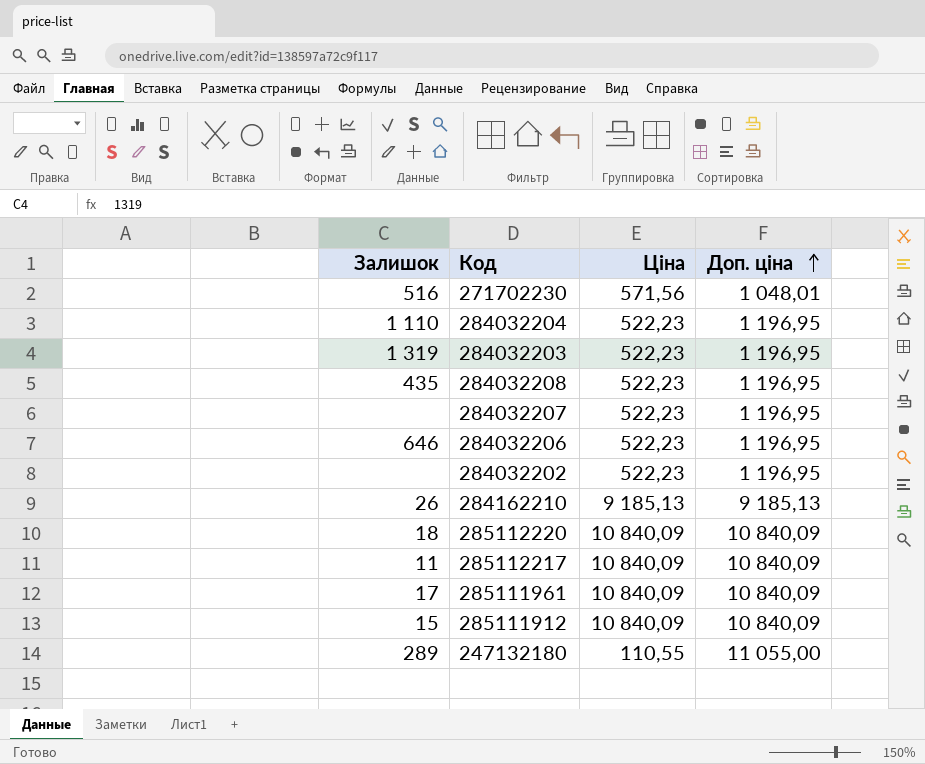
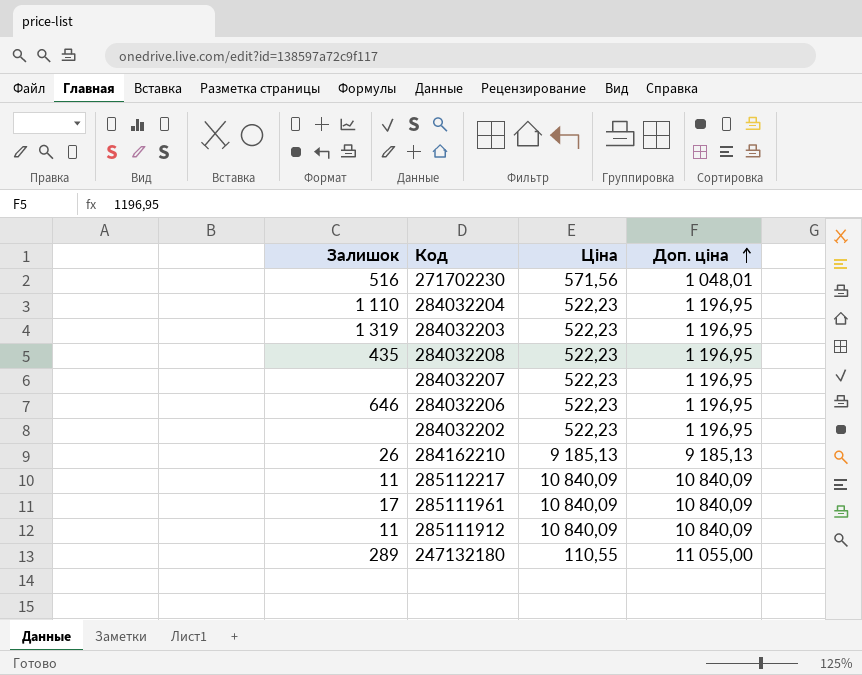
row 285112220: 18 | 10 840,09 | 10 840,09 -> none
285111912 | Залишок: 15 -> 11

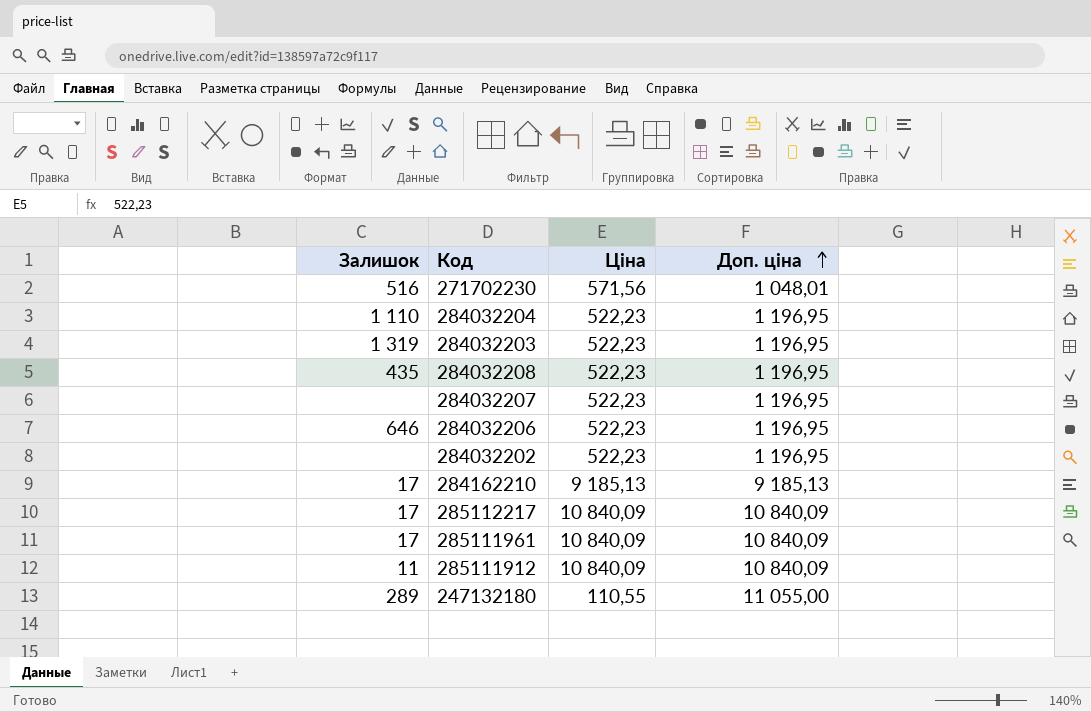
284162210 | Залишок: 26 -> 17
285112217 | Залишок: 11 -> 17

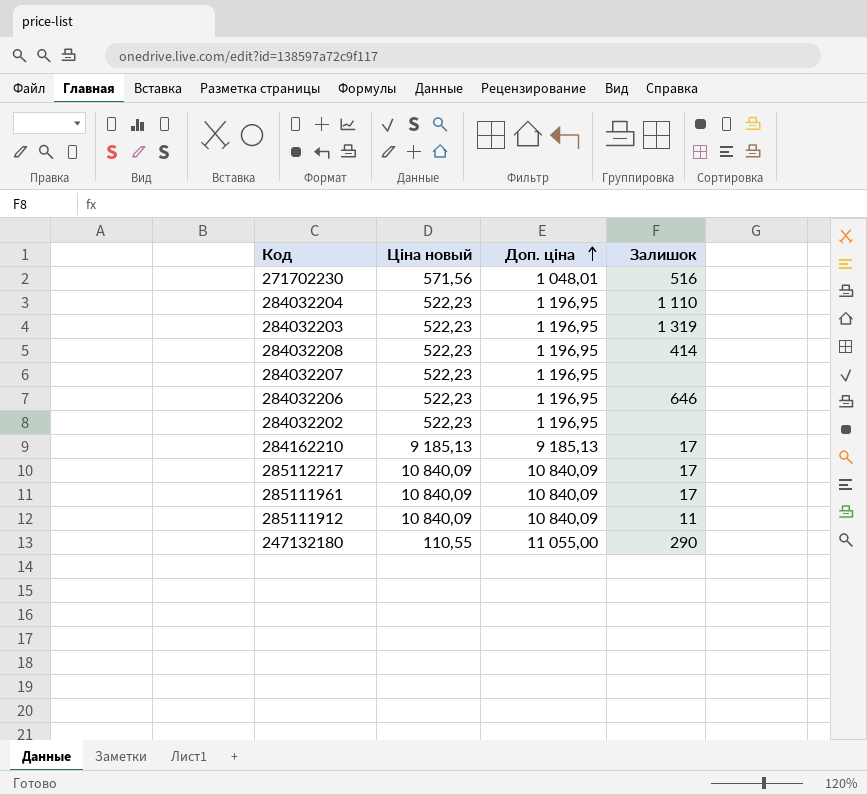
column name: Ціна -> Ціна новый
column Залишок | position: 1 -> 4
284032208 | Залишок: 435 -> 414
247132180 | Залишок: 289 -> 290

